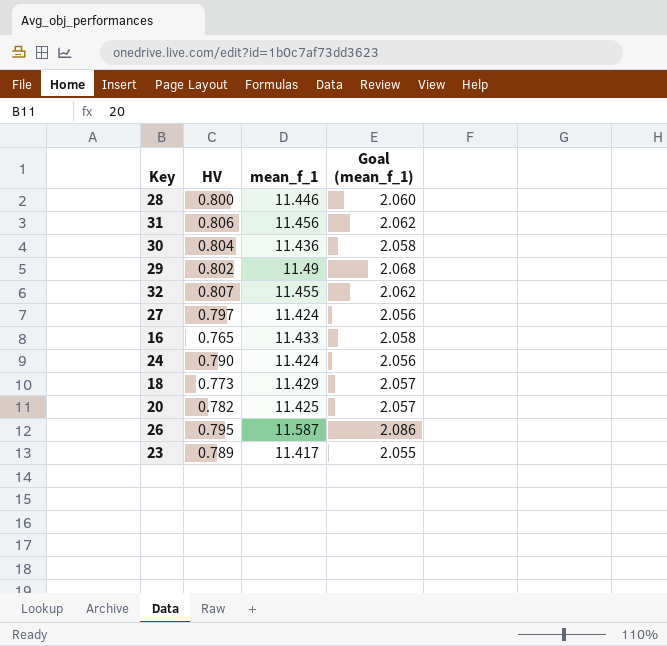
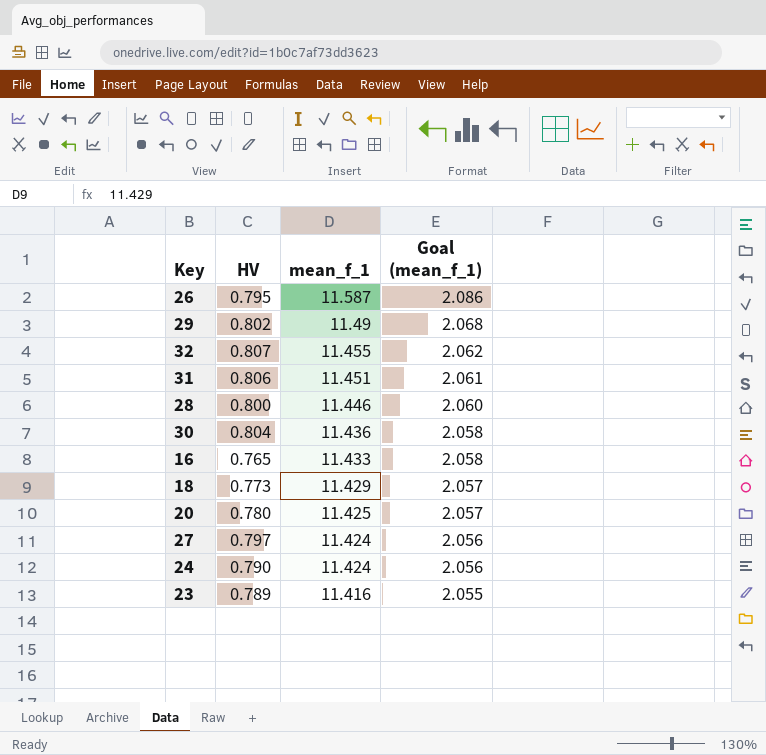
row order: none -> mean_f_1 descending
31 | mean_f_1: 11.456 -> 11.451
31 | Goal (mean_f_1): 2.062 -> 2.061
20 | HV: 0.782 -> 0.780
23 | mean_f_1: 11.417 -> 11.416

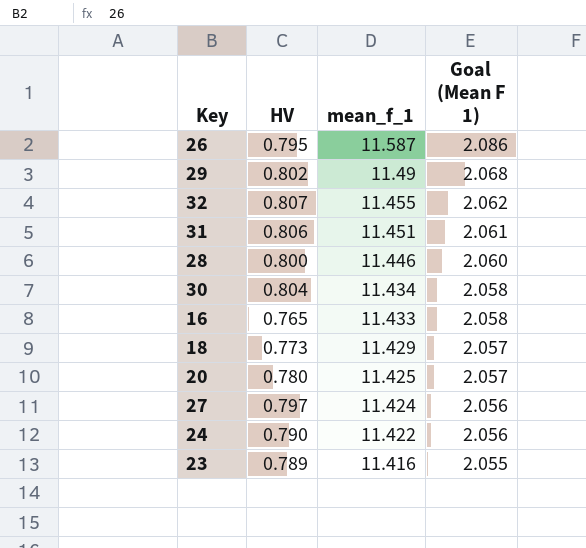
column name: Goal (mean_f_1) -> Goal (Mean F 1)
30 | mean_f_1: 11.436 -> 11.434
24 | mean_f_1: 11.424 -> 11.422

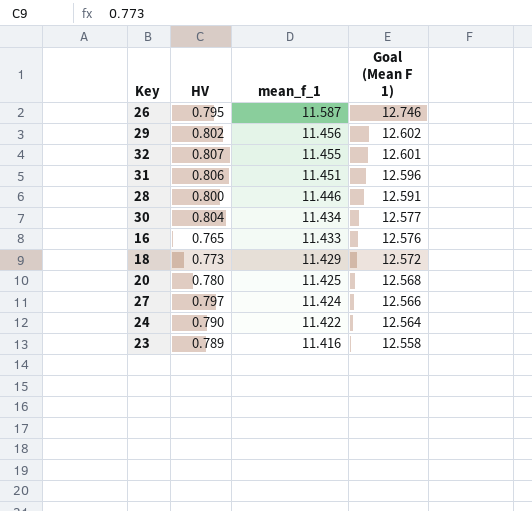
column Goal (Mean F 1) | formula: [mean_f_1] * 0.18 -> [mean_f_1] * 1.1
29 | mean_f_1: 11.49 -> 11.456

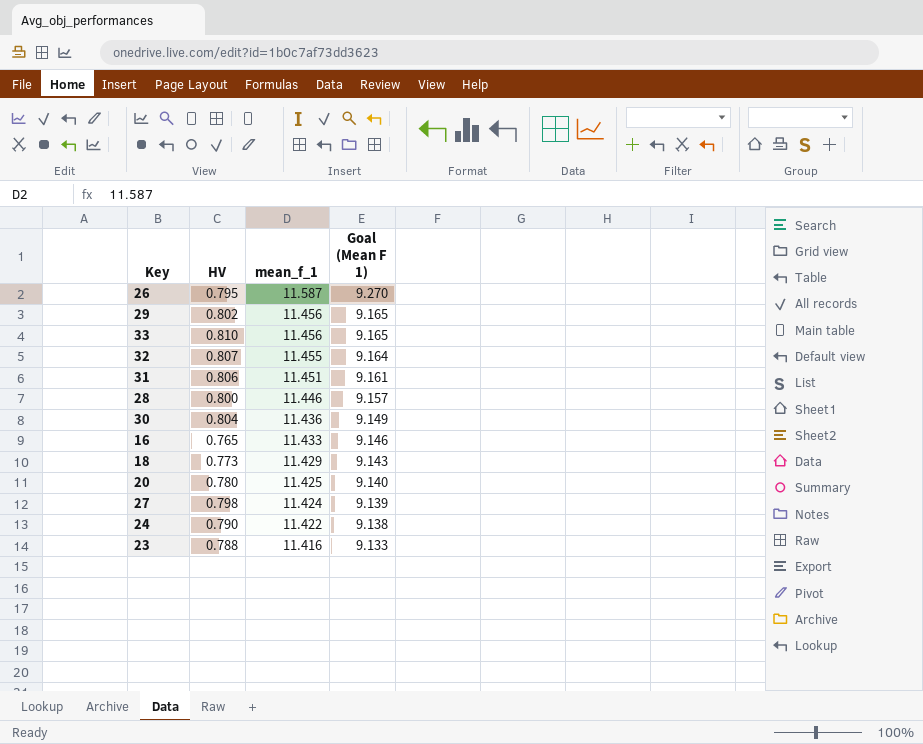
column Goal (Mean F 1) | formula: [mean_f_1] * 1.1 -> [mean_f_1] * 0.8
row 33: none -> 0.810 | 11.456 | 9.165
30 | mean_f_1: 11.434 -> 11.436
27 | HV: 0.797 -> 0.798
23 | HV: 0.789 -> 0.788

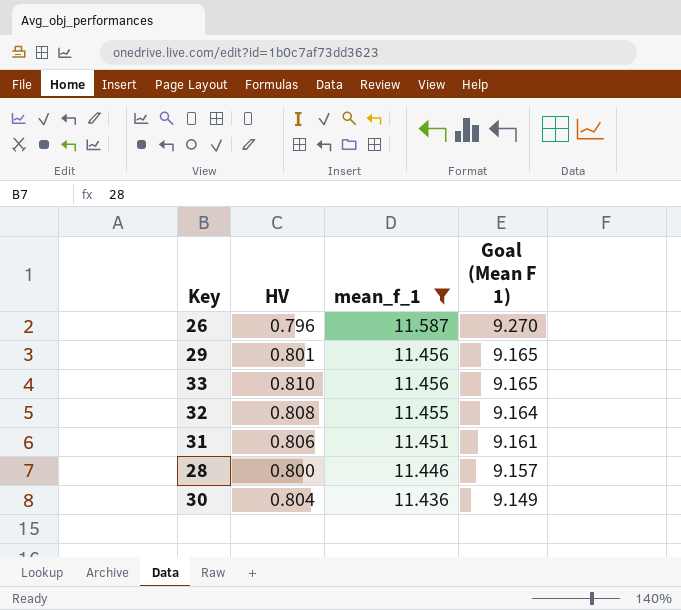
filter: none -> mean_f_1 >= 11.436
26 | HV: 0.795 -> 0.796
29 | HV: 0.802 -> 0.801
32 | HV: 0.807 -> 0.808

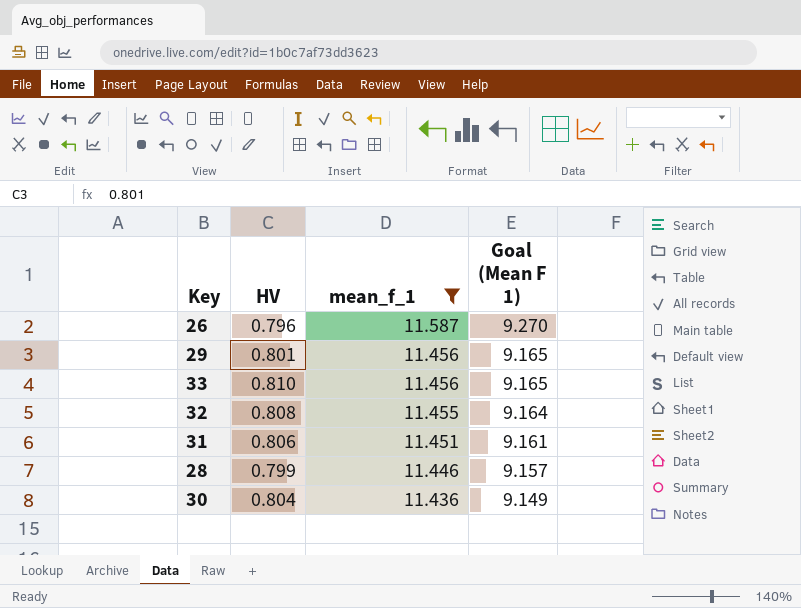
28 | HV: 0.800 -> 0.799

